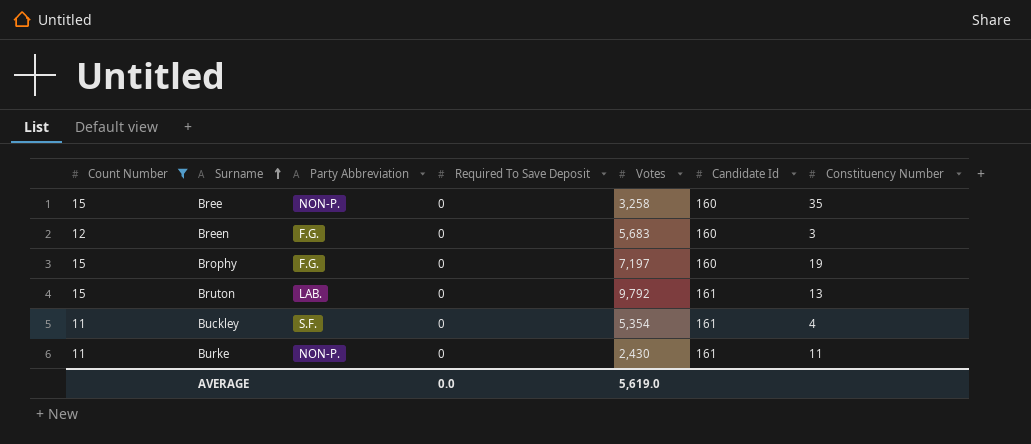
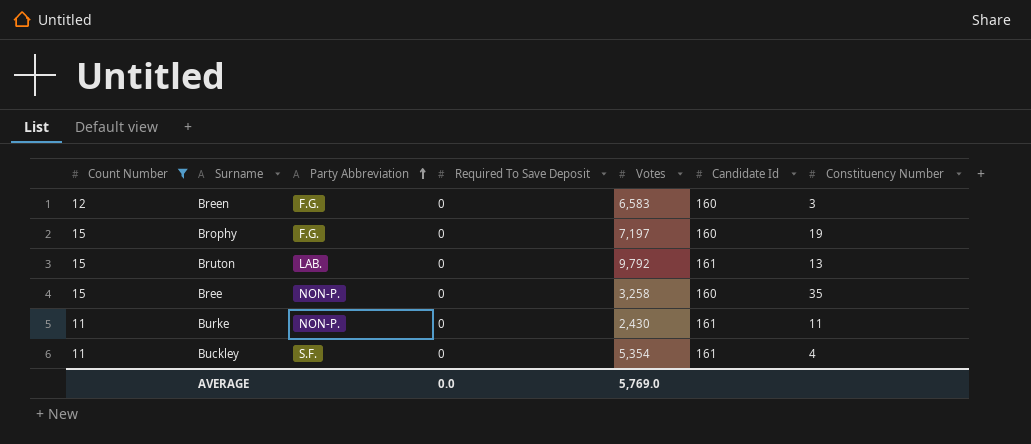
row order: Surname ascending -> Party Abbreviation ascending
Breen | Votes: 5,683 -> 6,583
AVERAGE | Votes: 5,619.0 -> 5,769.0

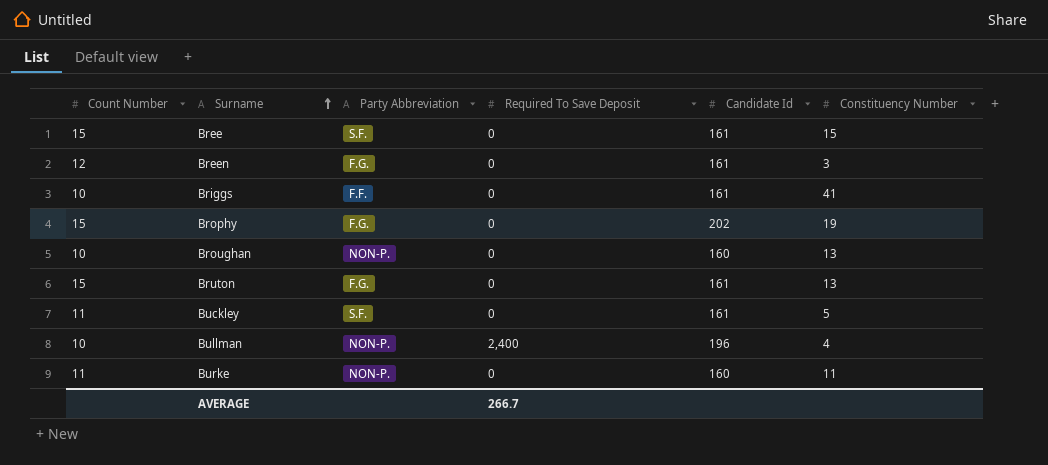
filter: Count Number != 10 -> none
row order: Party Abbreviation ascending -> Surname ascending
column Votes | position: 5 -> none
Bree | Party Abbreviation: NON-P. -> S.F.
Bree | Candidate Id: 160 -> 161
Bree | Constituency Number: 35 -> 15
Breen | Candidate Id: 160 -> 161
Brophy | Candidate Id: 160 -> 202
Bruton | Party Abbreviation: LAB. -> F.G.
Buckley | Constituency Number: 4 -> 5
Burke | Candidate Id: 161 -> 160
AVERAGE | Required To Save Deposit: 0.0 -> 266.7

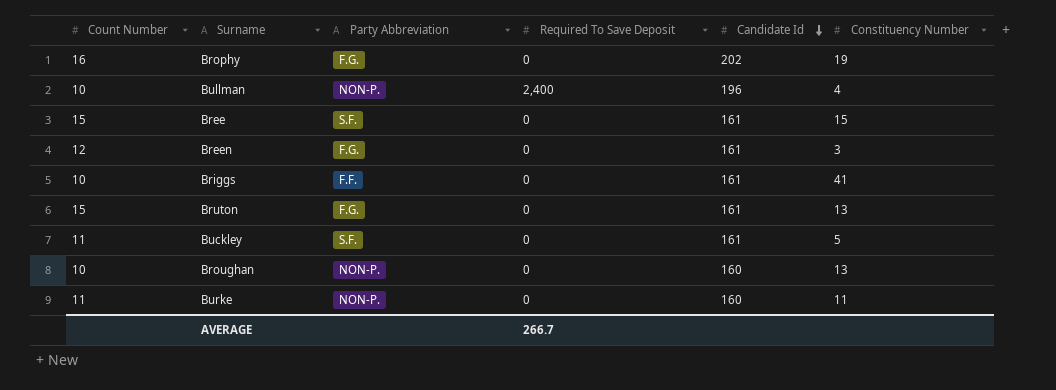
row order: Surname ascending -> Candidate Id descending
Brophy | Count Number: 15 -> 16

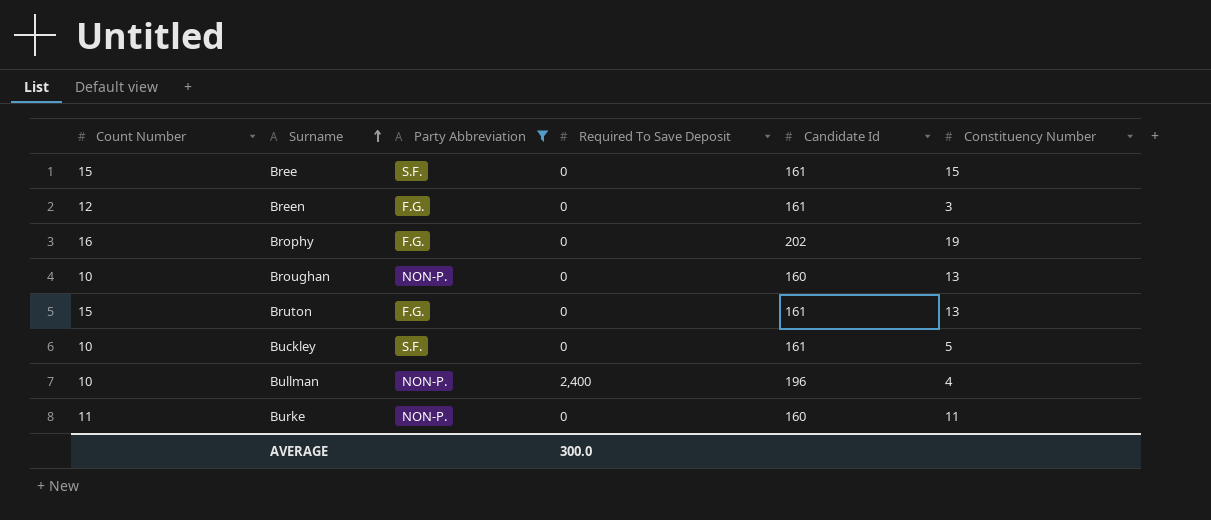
filter: none -> Party Abbreviation != F.F.
row order: Candidate Id descending -> Surname ascending
Buckley | Count Number: 11 -> 10
AVERAGE | Required To Save Deposit: 266.7 -> 300.0

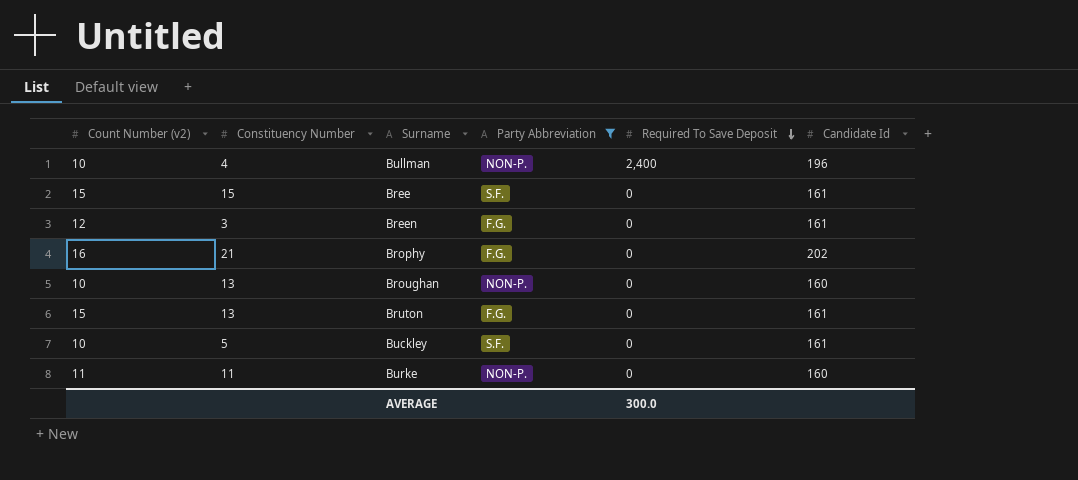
row order: Surname ascending -> Required To Save Deposit descending
column name: Count Number -> Count Number (v2)
column Constituency Number | position: 6 -> 2
Brophy | Constituency Number: 19 -> 21

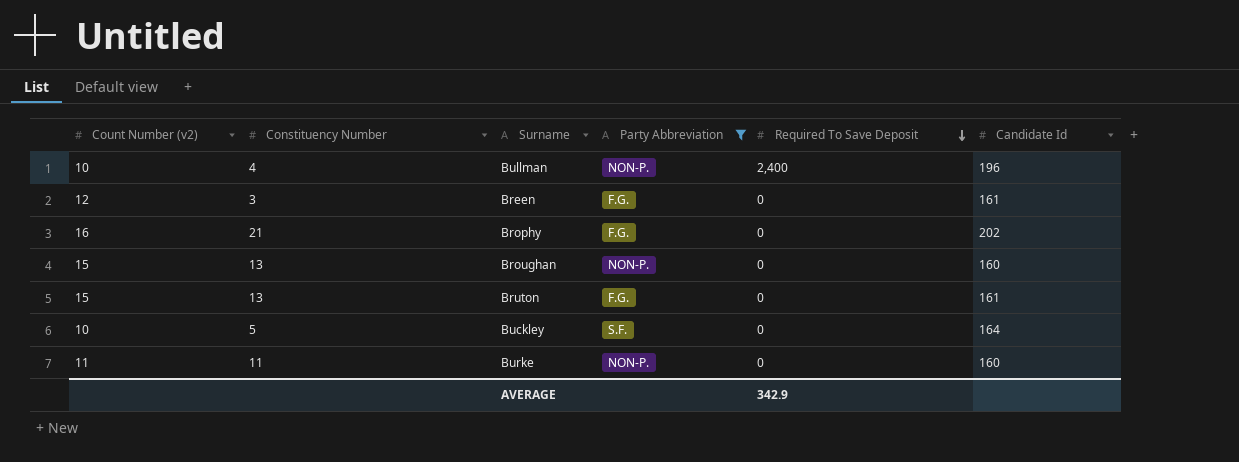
row Bree: 15 | 15 | S.F. | 0 | 161 -> none
Broughan | Count Number (v2): 10 -> 15
Buckley | Candidate Id: 161 -> 164
AVERAGE | Required To Save Deposit: 300.0 -> 342.9

